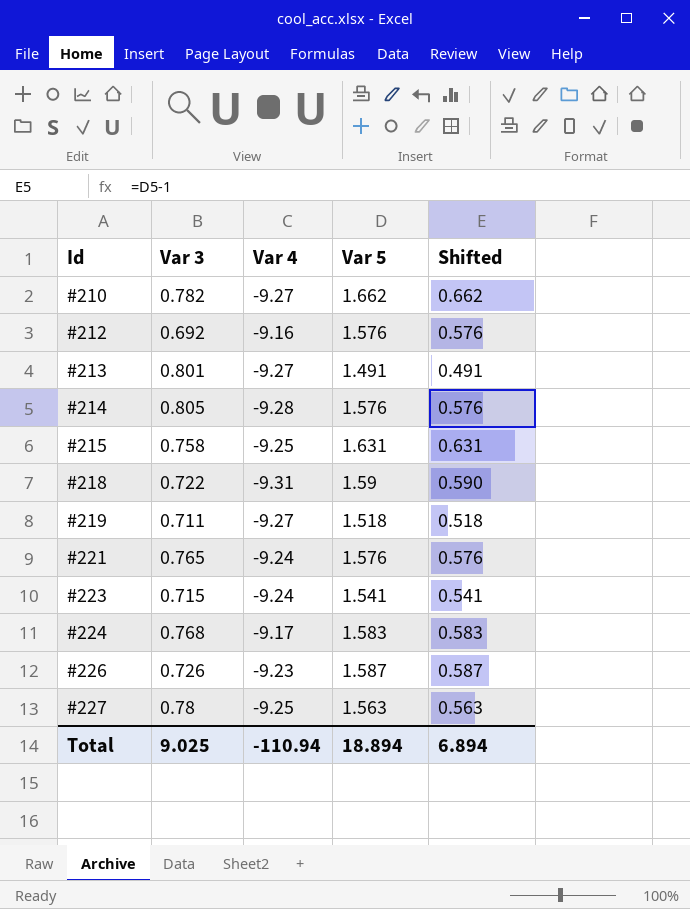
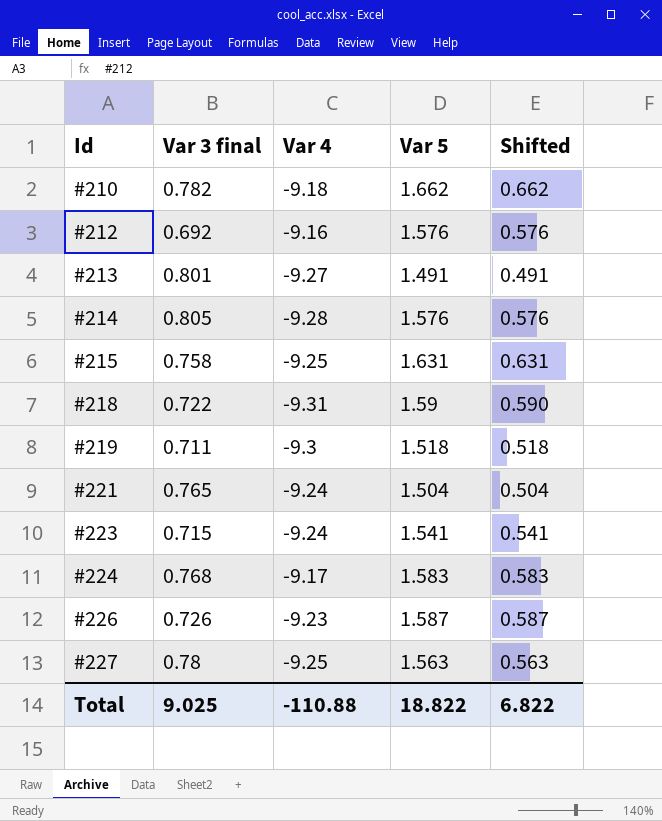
column name: Var 3 -> Var 3 final
#210 | Var 4: -9.27 -> -9.18
#219 | Var 4: -9.27 -> -9.3
#221 | Var 5: 1.576 -> 1.504
#221 | Shifted: 0.576 -> 0.504
Total | Var 4: -110.94 -> -110.88
Total | Var 5: 18.894 -> 18.822
Total | Shifted: 6.894 -> 6.822

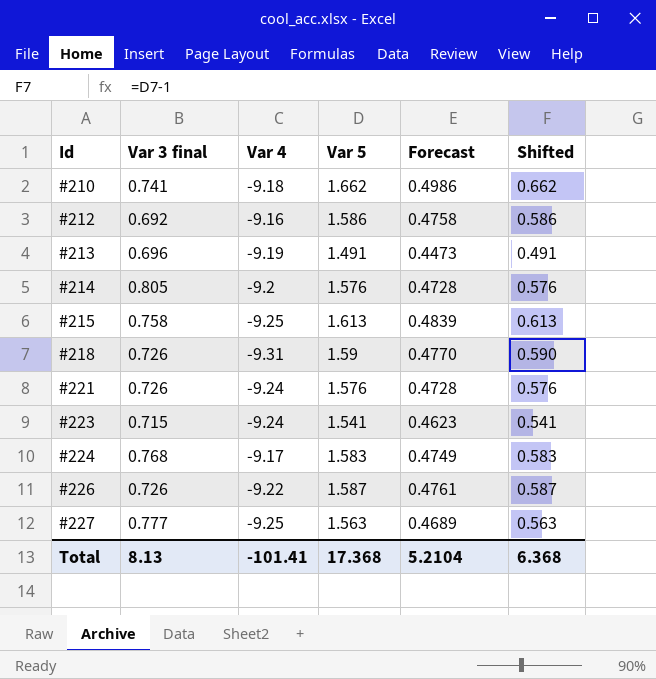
column Forecast | formula: none -> [Var 5] * 0.3
row #219: 0.711 | -9.3 | 1.518 | 0.518 -> none
#210 | Var 3 final: 0.782 -> 0.741
#212 | Var 5: 1.576 -> 1.586
#212 | Shifted: 0.576 -> 0.586
#213 | Var 3 final: 0.801 -> 0.696
#213 | Var 4: -9.27 -> -9.19
#214 | Var 4: -9.28 -> -9.2
#215 | Var 5: 1.631 -> 1.613
#215 | Shifted: 0.631 -> 0.613
#218 | Var 3 final: 0.722 -> 0.726
#221 | Var 3 final: 0.765 -> 0.726
#221 | Var 5: 1.504 -> 1.576
#221 | Shifted: 0.504 -> 0.576
#226 | Var 4: -9.23 -> -9.22
#227 | Var 3 final: 0.78 -> 0.777
Total | Var 3 final: 9.025 -> 8.13
Total | Var 4: -110.88 -> -101.41
Total | Var 5: 18.822 -> 17.368
Total | Shifted: 6.822 -> 6.368

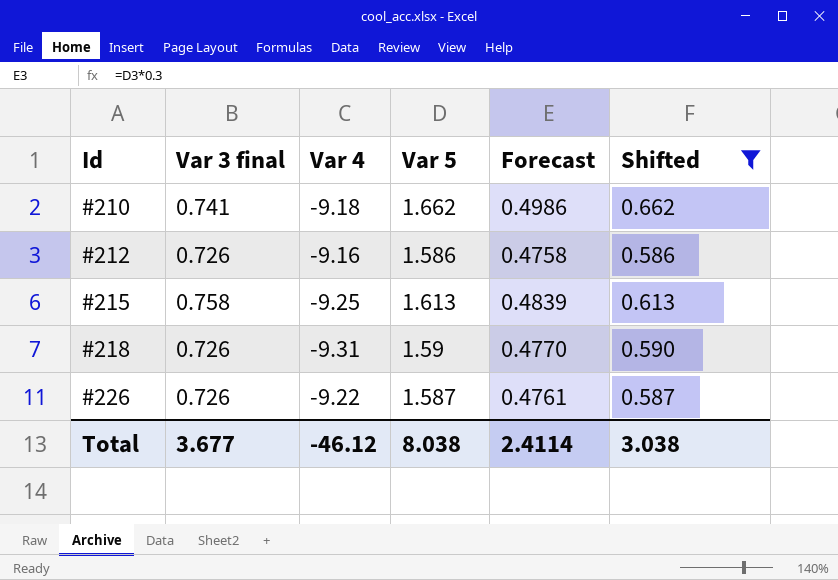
filter: none -> Shifted >= 0.586
#212 | Var 3 final: 0.692 -> 0.726
Total | Var 3 final: 8.13 -> 3.677
Total | Var 4: -101.41 -> -46.12
Total | Var 5: 17.368 -> 8.038
Total | Forecast: 5.2104 -> 2.4114
Total | Shifted: 6.368 -> 3.038

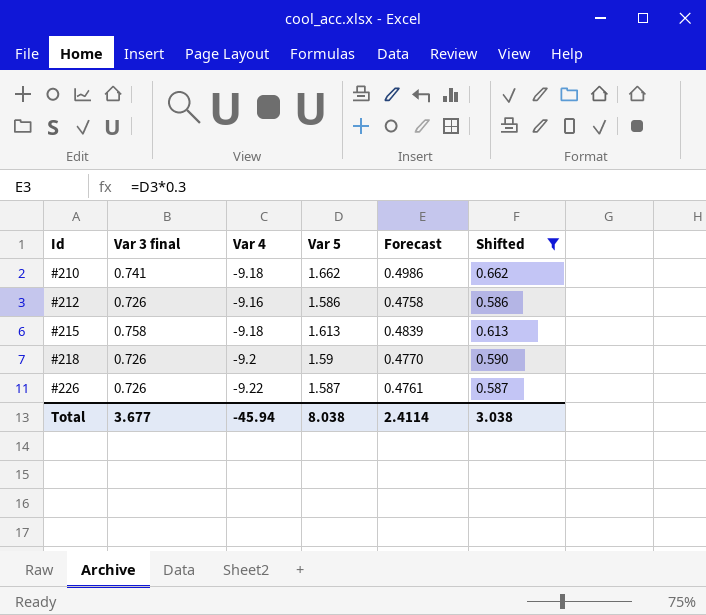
#215 | Var 4: -9.25 -> -9.18
#218 | Var 4: -9.31 -> -9.2
Total | Var 4: -46.12 -> -45.94

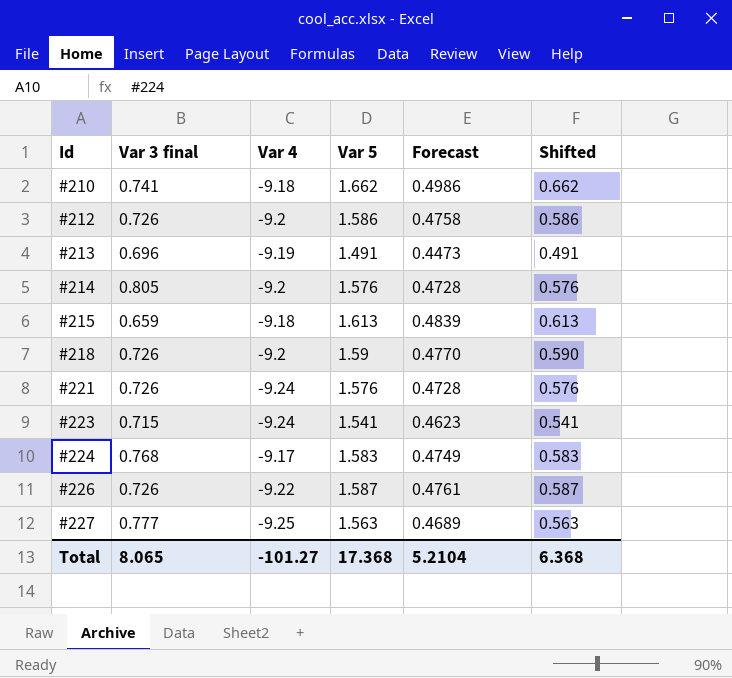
filter: Shifted >= 0.586 -> none
#212 | Var 4: -9.16 -> -9.2
#215 | Var 3 final: 0.758 -> 0.659
Total | Var 3 final: 3.677 -> 8.065
Total | Var 4: -45.94 -> -101.27
Total | Var 5: 8.038 -> 17.368
Total | Forecast: 2.4114 -> 5.2104
Total | Shifted: 3.038 -> 6.368

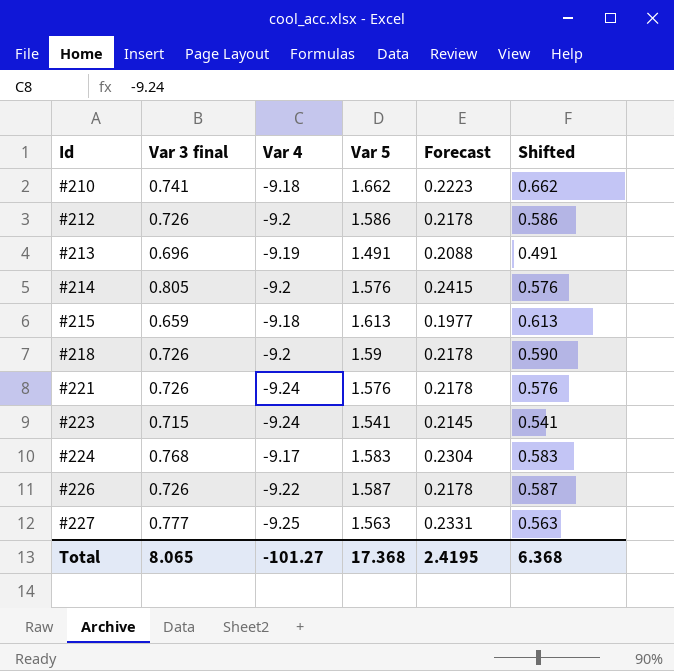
column Forecast | formula: [Var 5] * 0.3 -> [Var 3 final] * 0.3
Total | Forecast: 5.2104 -> 2.4195

